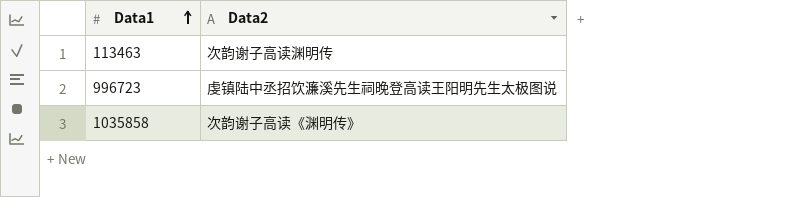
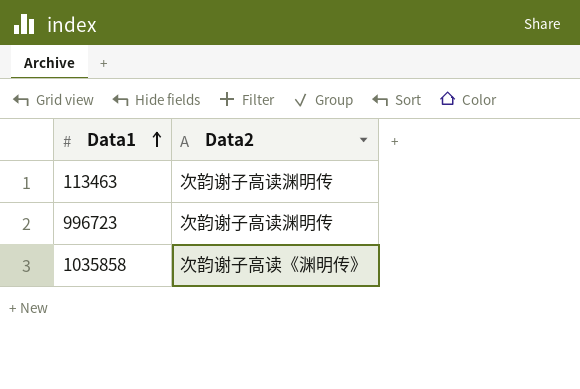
996723 | Data2: 虔镇陆中丞招饮濂溪先生祠晚登高读王阳明先生太极图说 -> 次韵谢子高读渊明传

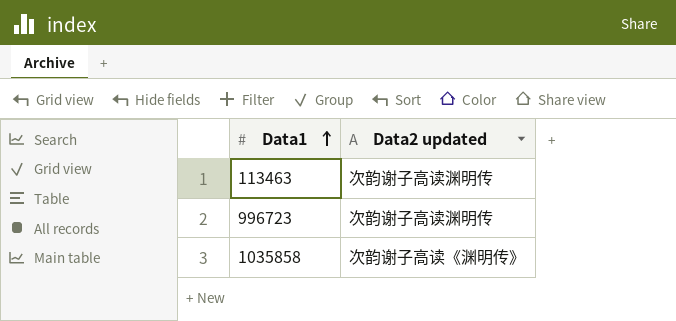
column name: Data2 -> Data2 updated

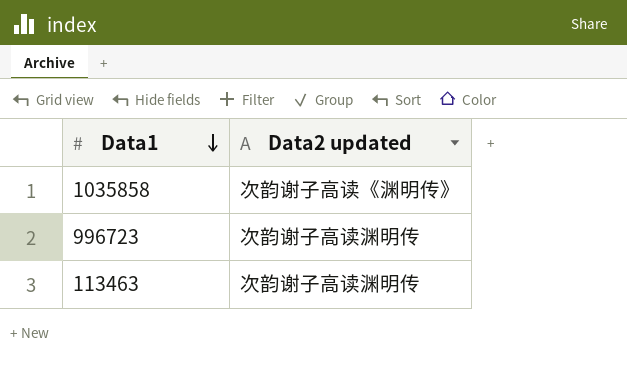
row order: Data1 ascending -> Data1 descending

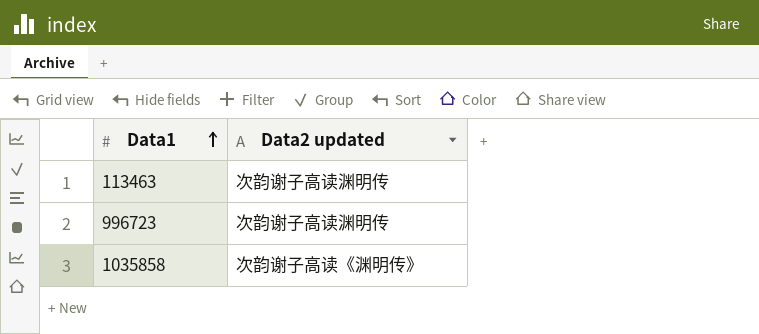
row order: Data1 descending -> Data1 ascending

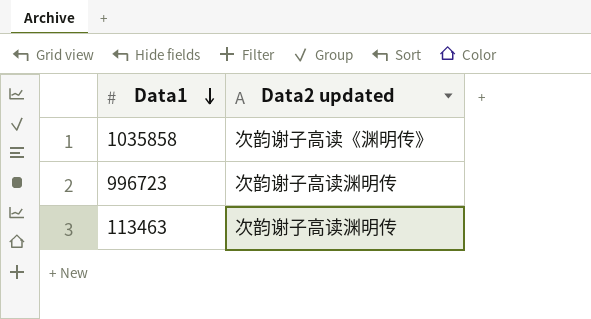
row order: Data1 ascending -> Data1 descending

